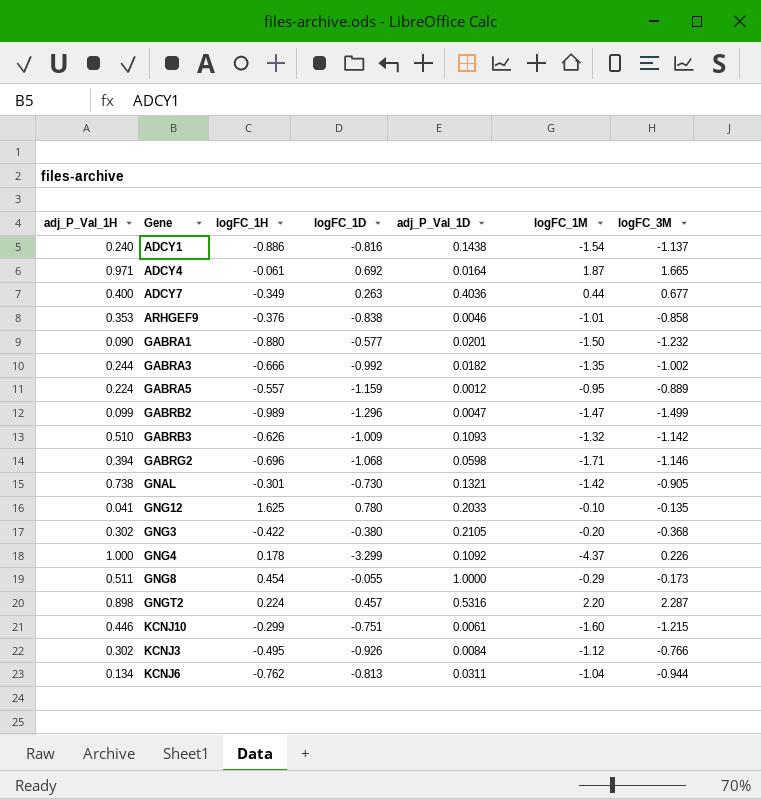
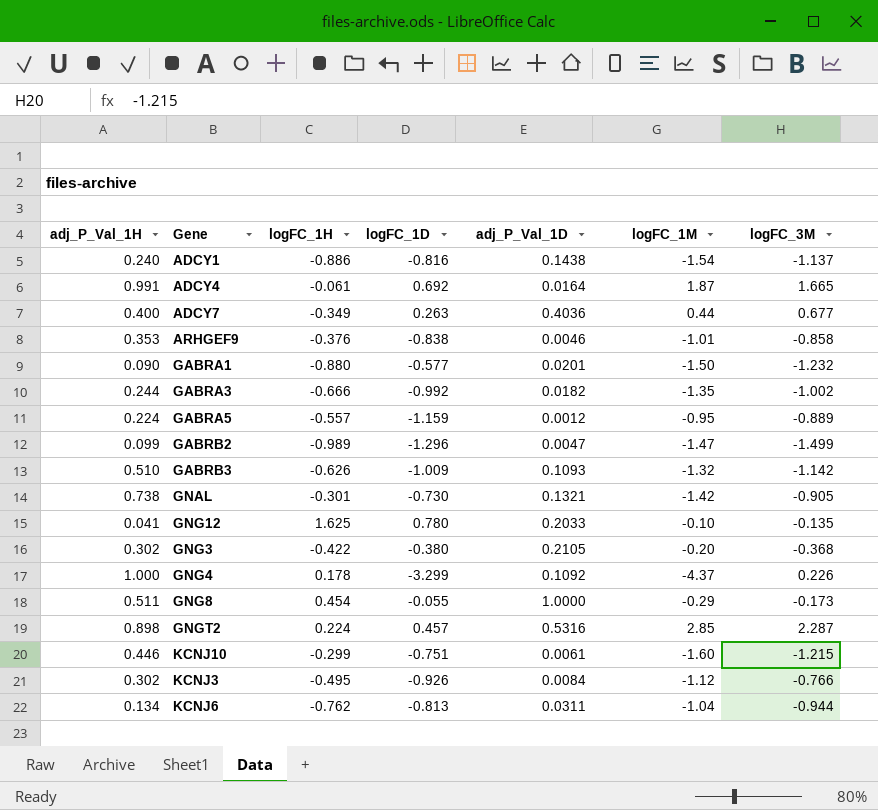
row GABRG2: 0.394 | -0.696 | -1.068 | 0.0598 | -1.71 | -1.146 -> none
ADCY4 | adj_P_Val_1H: 0.971 -> 0.991
GNGT2 | logFC_1M: 2.20 -> 2.85

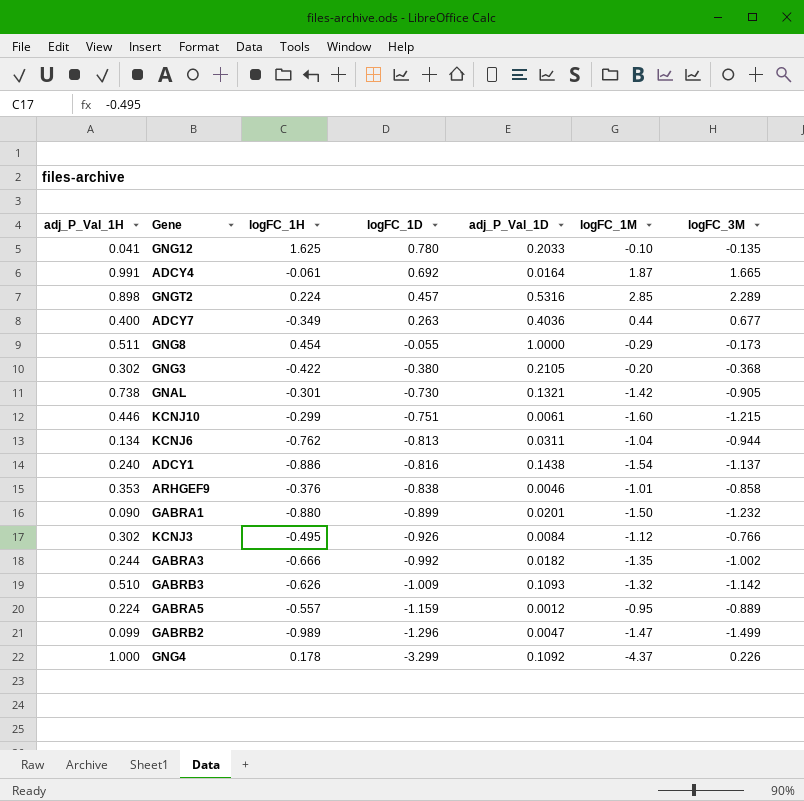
row order: none -> logFC_1D descending
GNGT2 | logFC_3M: 2.287 -> 2.289
GABRA1 | logFC_1D: -0.577 -> -0.899

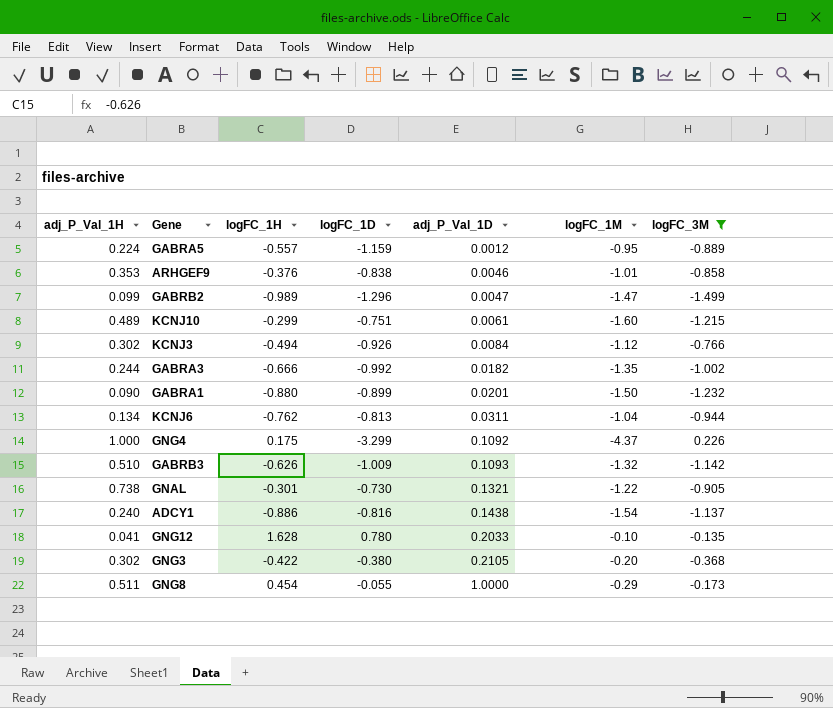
filter: none -> logFC_3M <= 0.226
row order: logFC_1D descending -> adj_P_Val_1D ascending
KCNJ10 | adj_P_Val_1H: 0.446 -> 0.489
KCNJ3 | logFC_1H: -0.495 -> -0.494
GNG4 | logFC_1H: 0.178 -> 0.175
GNAL | logFC_1M: -1.42 -> -1.22
GNG12 | logFC_1H: 1.625 -> 1.628

